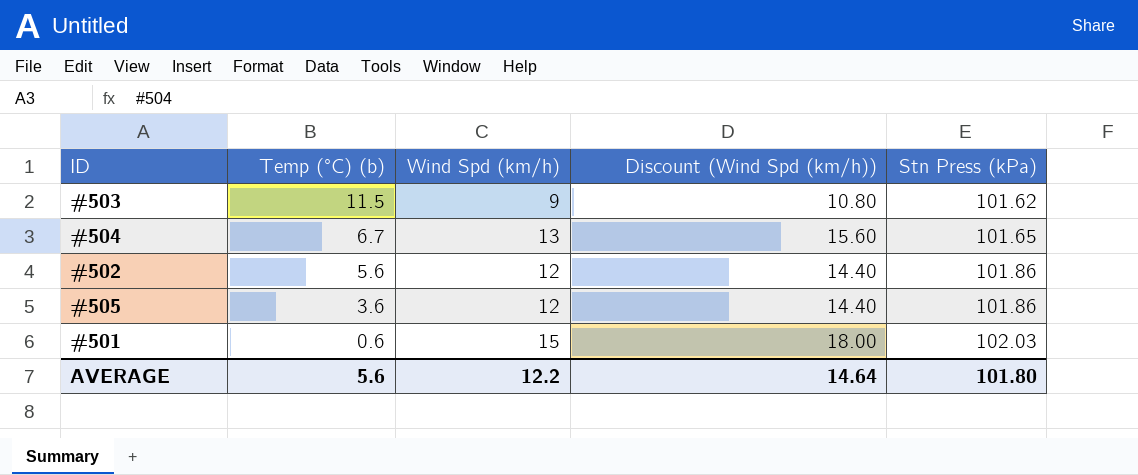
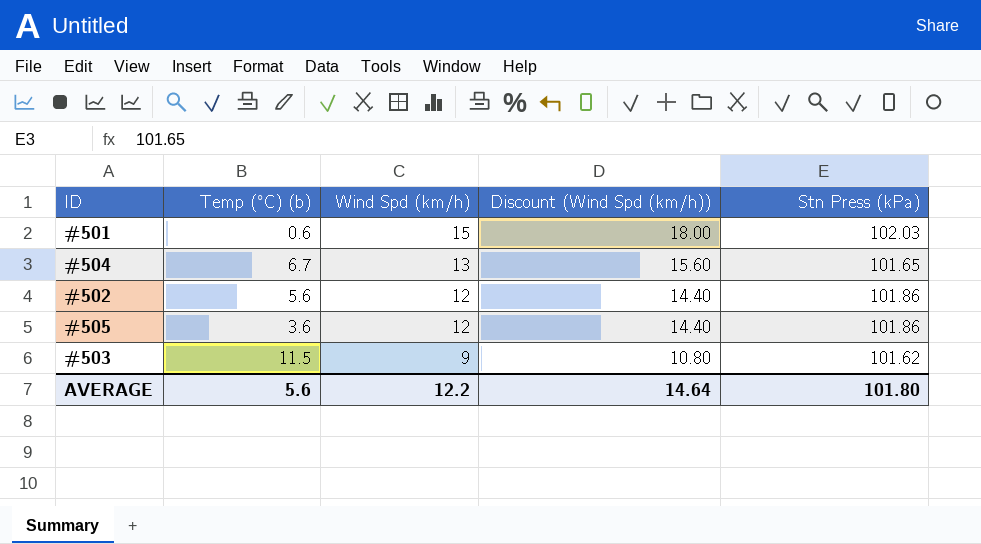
row order: Temp (°C) (b) descending -> Wind Spd (km/h) descending

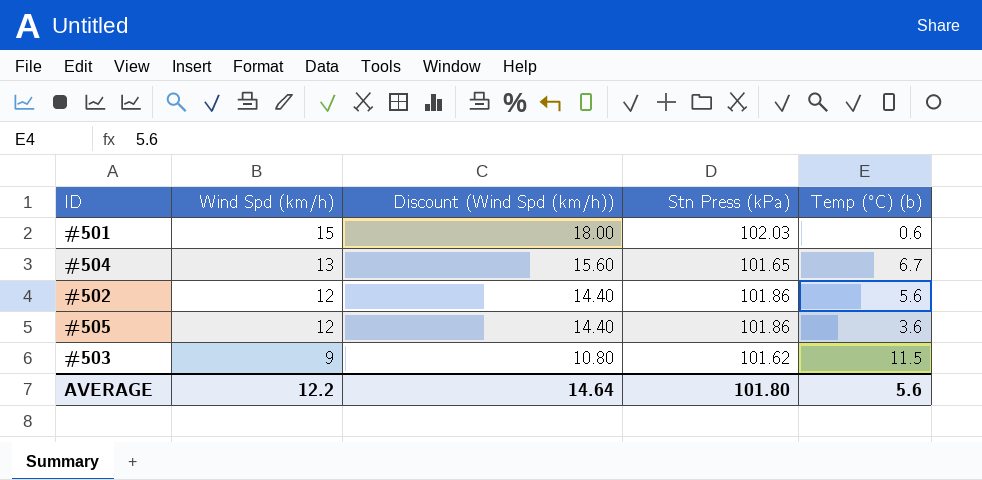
column Temp (°C) (b) | position: 2 -> 5

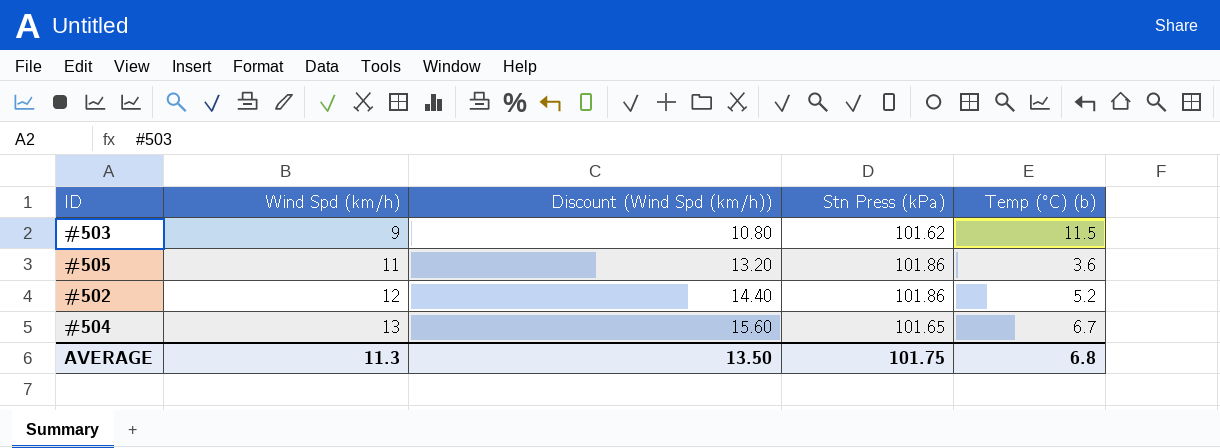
row order: Wind Spd (km/h) descending -> Wind Spd (km/h) ascending
row #501: 15 | 18.00 | 102.03 | 0.6 -> none
#505 | Wind Spd (km/h): 12 -> 11
#505 | Discount (Wind Spd (km/h)): 14.40 -> 13.20
#502 | Temp (°C) (b): 5.6 -> 5.2
AVERAGE | Wind Spd (km/h): 12.2 -> 11.3
AVERAGE | Discount (Wind Spd (km/h)): 14.64 -> 13.50
AVERAGE | Stn Press (kPa): 101.80 -> 101.75
AVERAGE | Temp (°C) (b): 5.6 -> 6.8

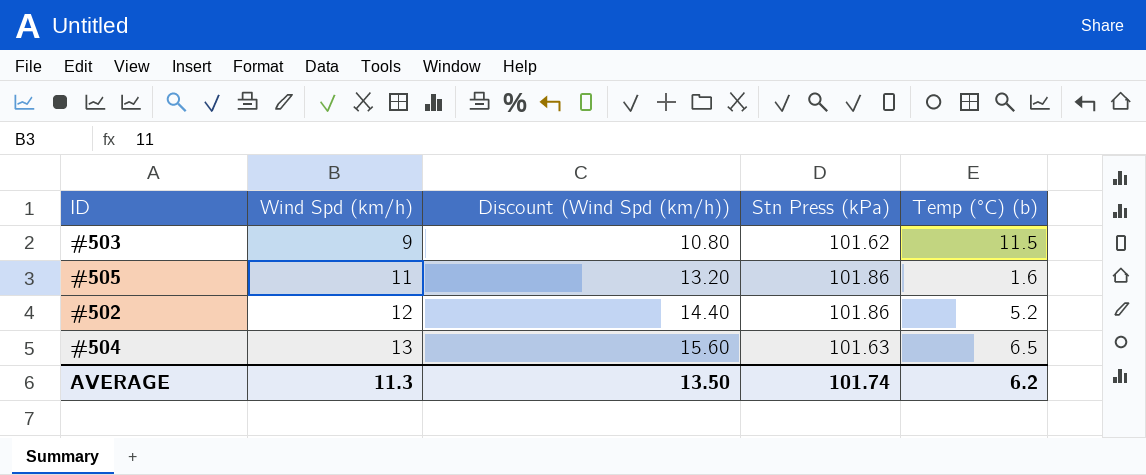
#505 | Temp (°C) (b): 3.6 -> 1.6
#504 | Stn Press (kPa): 101.65 -> 101.63
#504 | Temp (°C) (b): 6.7 -> 6.5
AVERAGE | Stn Press (kPa): 101.75 -> 101.74
AVERAGE | Temp (°C) (b): 6.8 -> 6.2

